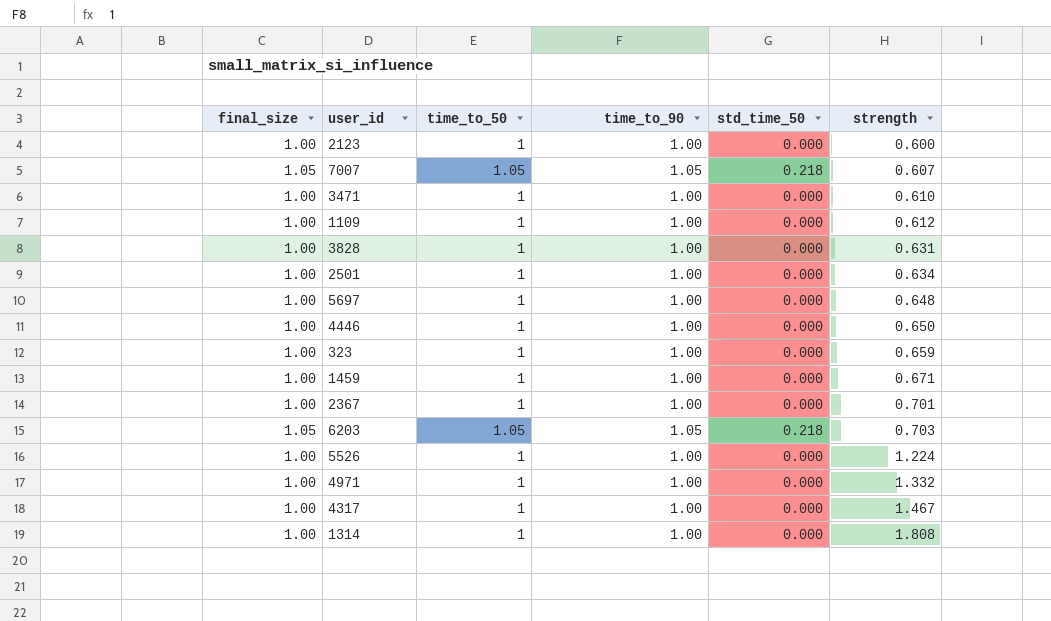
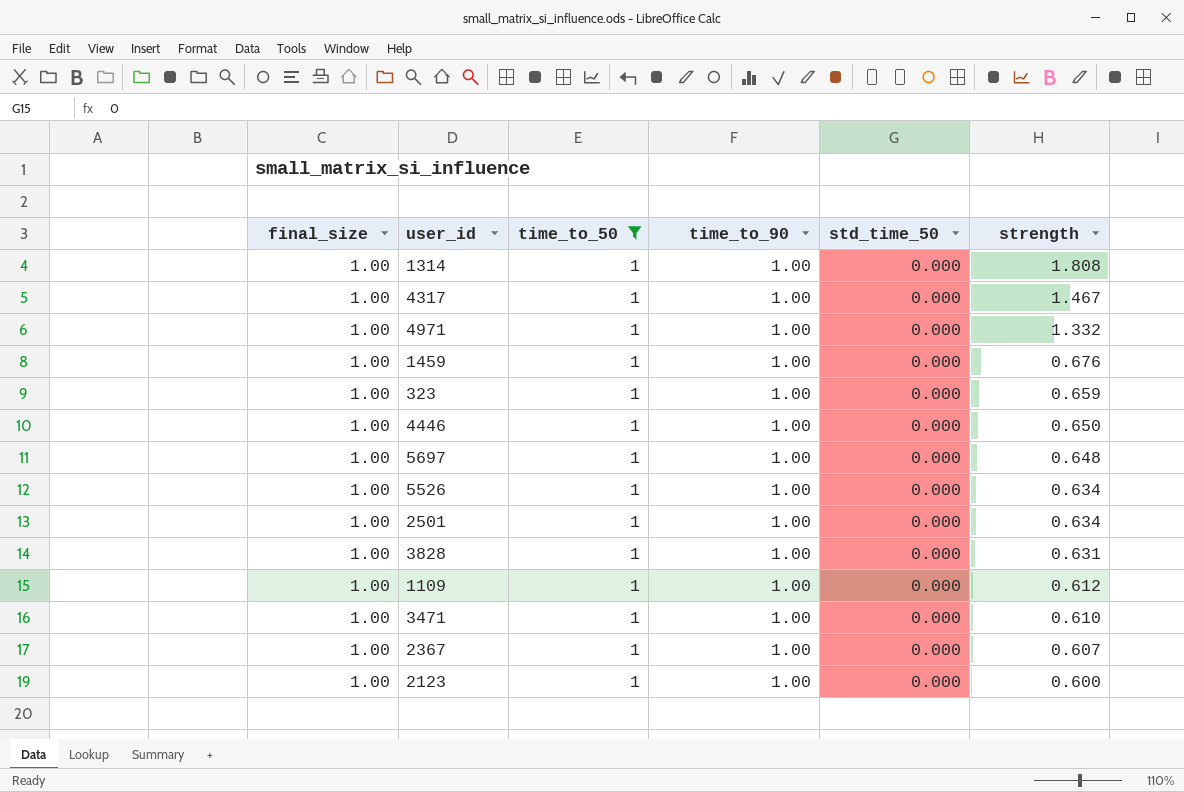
filter: none -> time_to_50 = 1
row order: strength ascending -> strength descending
1459 | strength: 0.671 -> 0.676
5526 | strength: 1.224 -> 0.634
2367 | strength: 0.701 -> 0.607

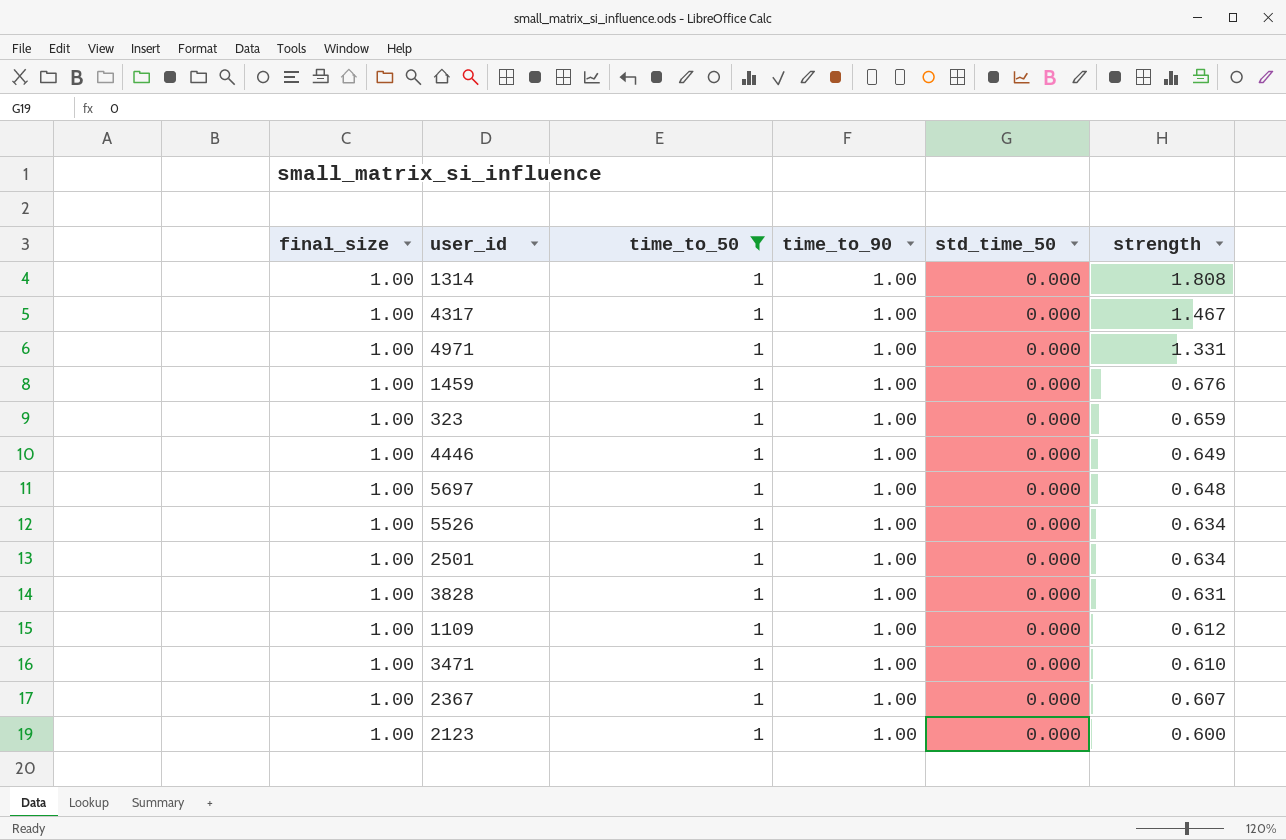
4971 | strength: 1.332 -> 1.331
4446 | strength: 0.650 -> 0.649

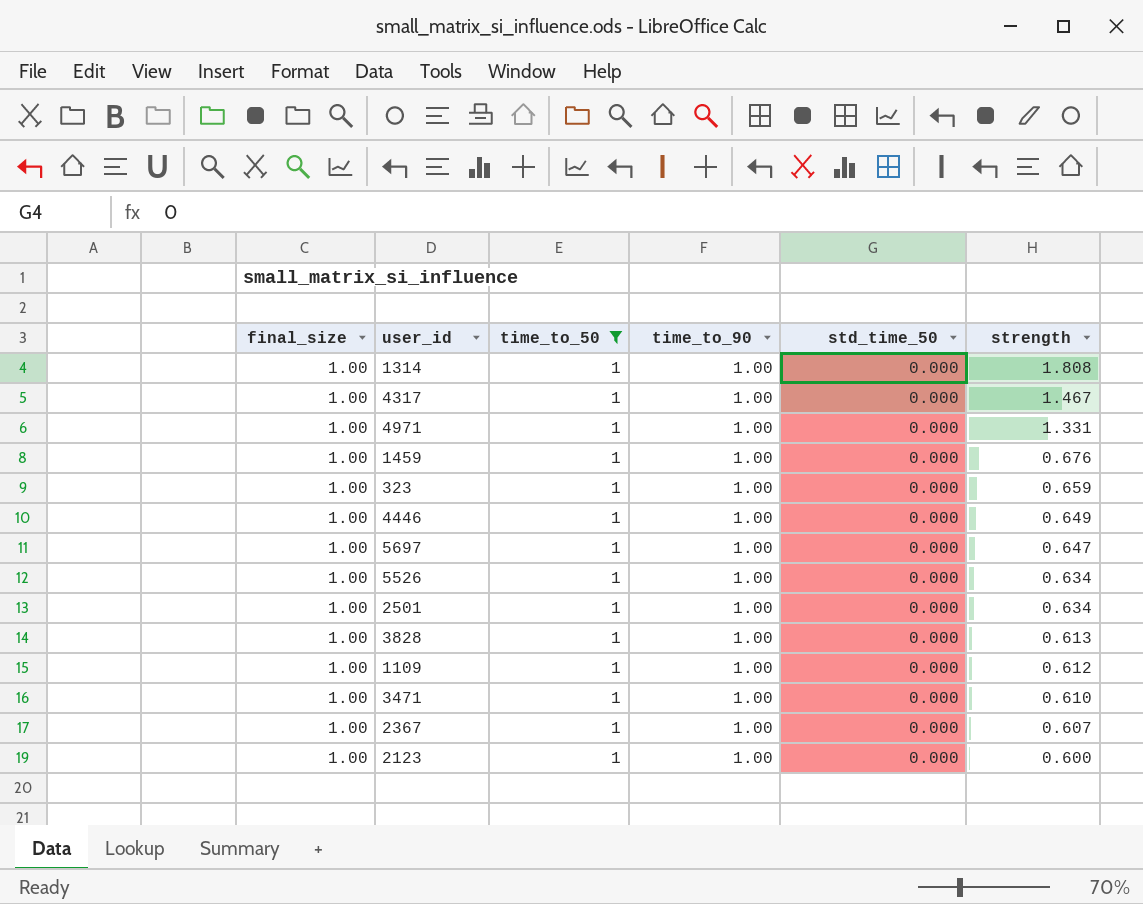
5697 | strength: 0.648 -> 0.647
3828 | strength: 0.631 -> 0.613

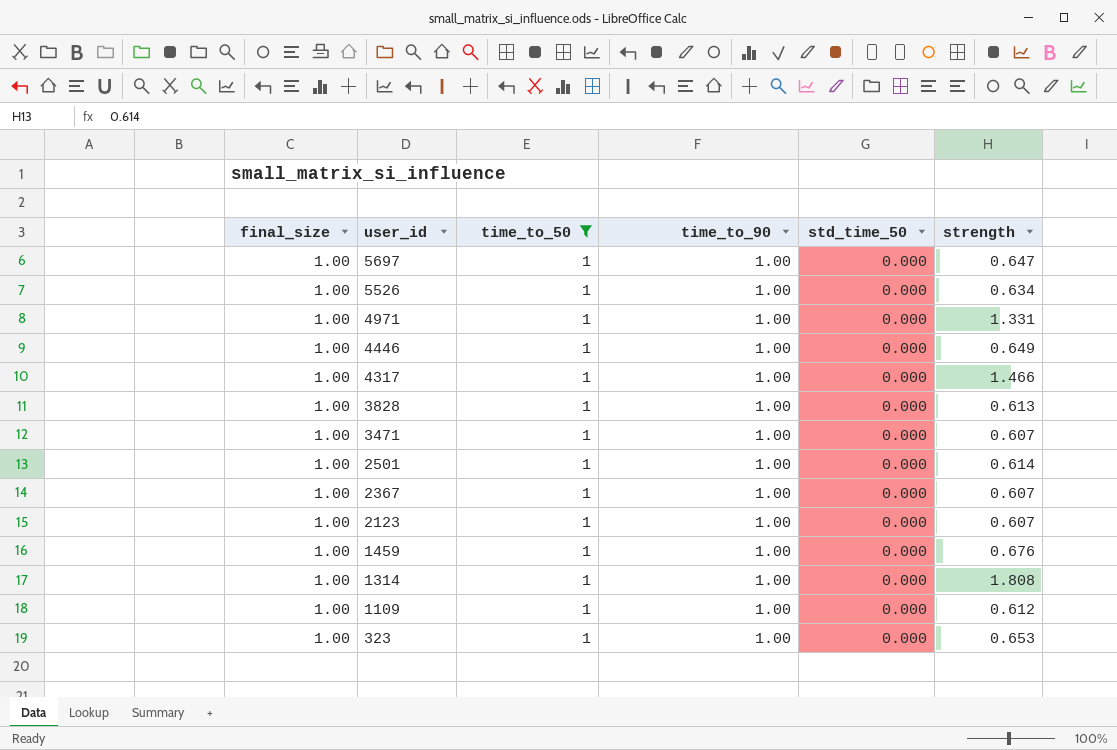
row order: strength descending -> user_id descending
4317 | strength: 1.467 -> 1.466
3471 | strength: 0.610 -> 0.607
2501 | strength: 0.634 -> 0.614
2123 | strength: 0.600 -> 0.607
323 | strength: 0.659 -> 0.653

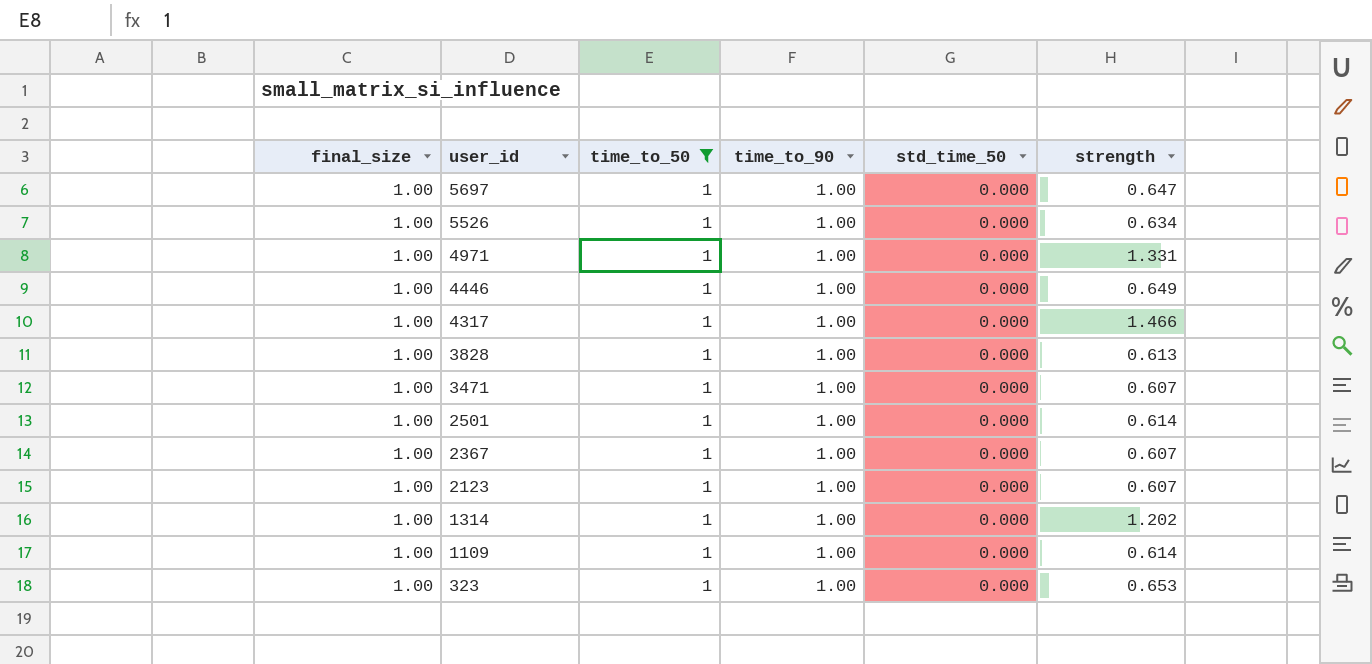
row 1459: 1.00 | 1 | 1.00 | 0.000 | 0.676 -> none
1314 | strength: 1.808 -> 1.202
1109 | strength: 0.612 -> 0.614

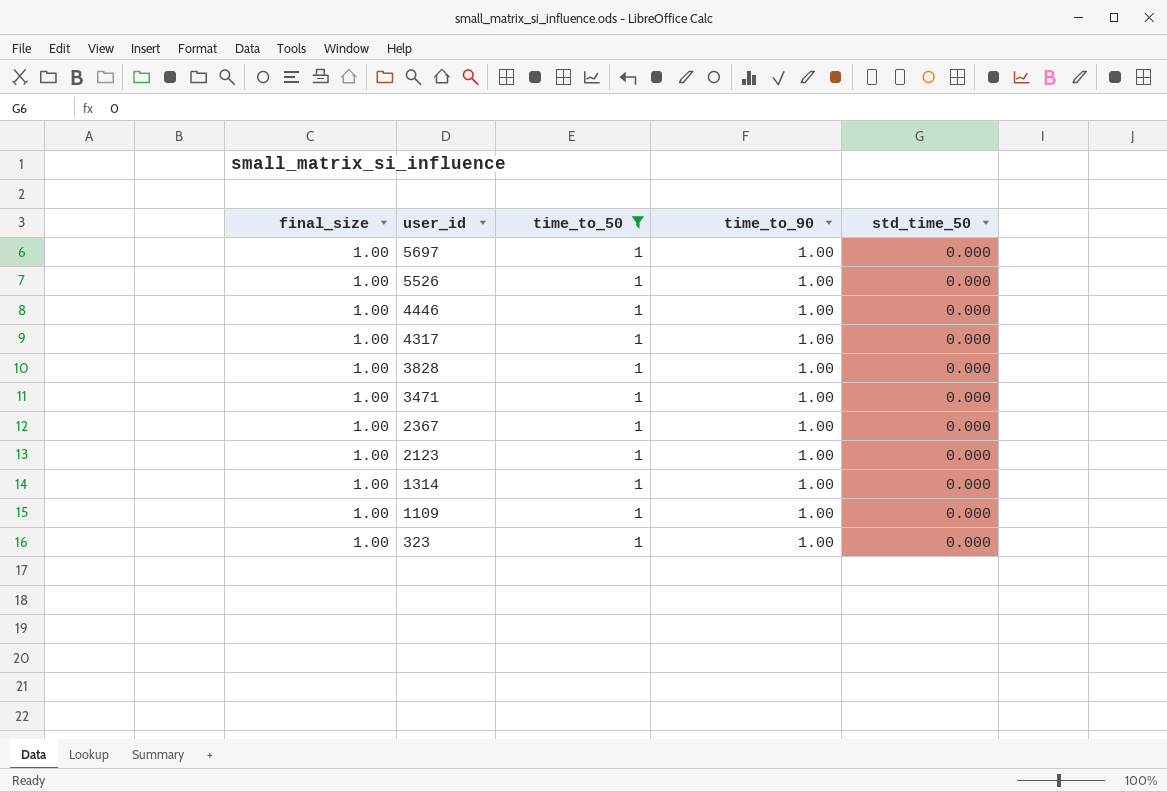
column strength | position: 6 -> none
row 4971: 1.00 | 1 | 1.00 | 0.000 | 1.331 -> none
row 2501: 1.00 | 1 | 1.00 | 0.000 | 0.614 -> none

